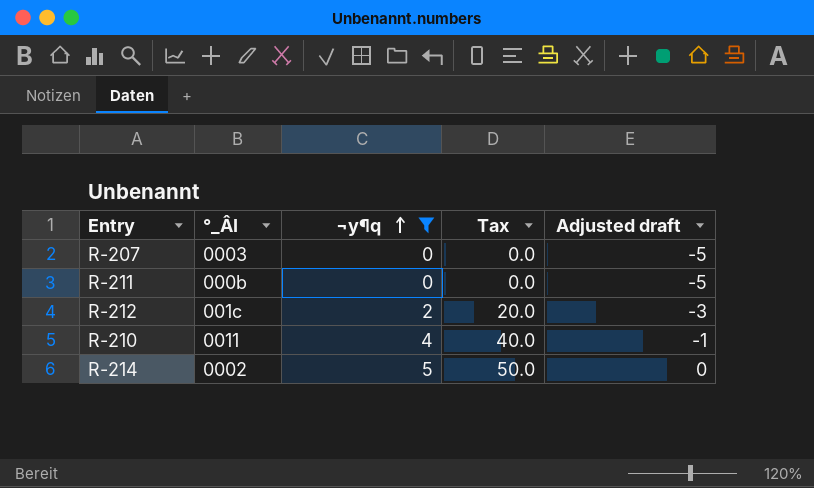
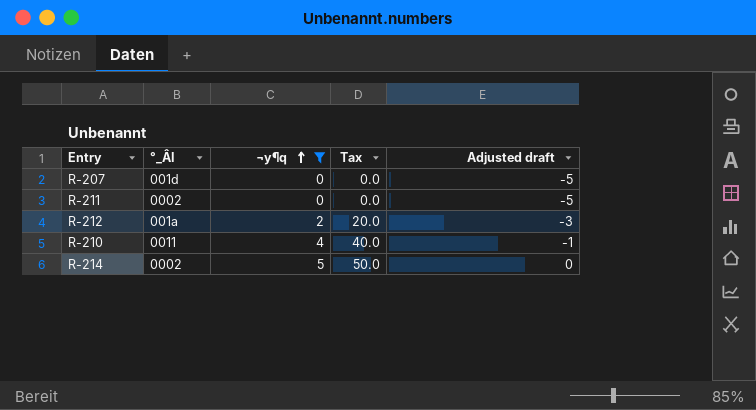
R-207 | °_ÂI: 0003 -> 001d
R-211 | °_ÂI: 000b -> 0002
R-212 | °_ÂI: 001c -> 001a

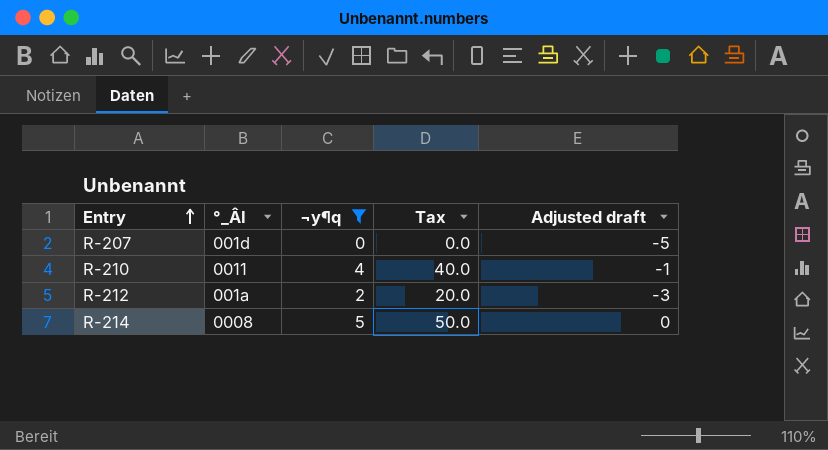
row order: ¬y¶q ascending -> Entry ascending
row R-211: 0002 | 0 | 0.0 | -5 -> none
R-214 | °_ÂI: 0002 -> 0008

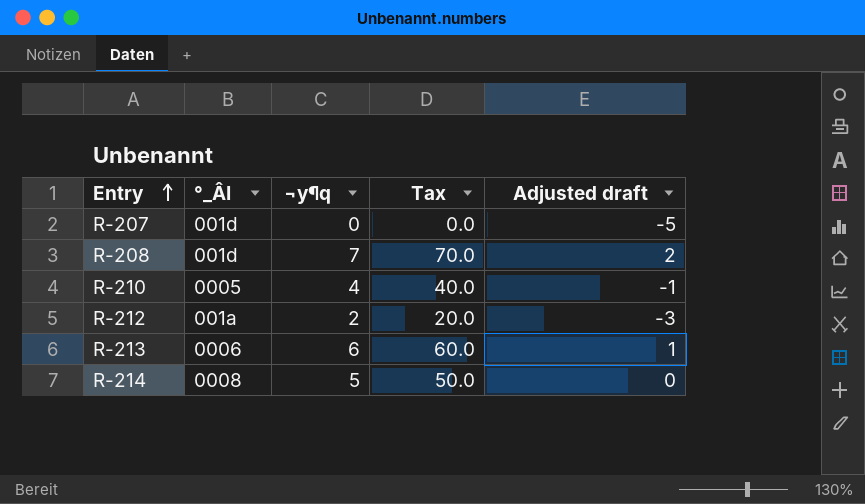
filter: ¬y¶q <= 5 -> none
R-210 | °_ÂI: 0011 -> 0005

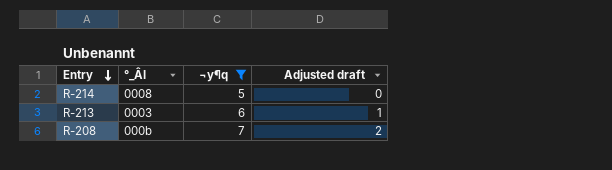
filter: none -> ¬y¶q >= 5
row order: Entry ascending -> Entry descending
column Tax | formula: [¬y¶q] * 10 -> none
R-213 | °_ÂI: 0006 -> 0003
R-208 | °_ÂI: 001d -> 000b

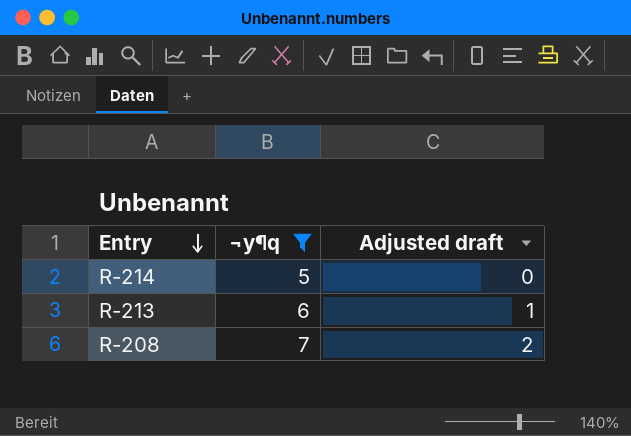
column °_ÂI | position: 2 -> none

